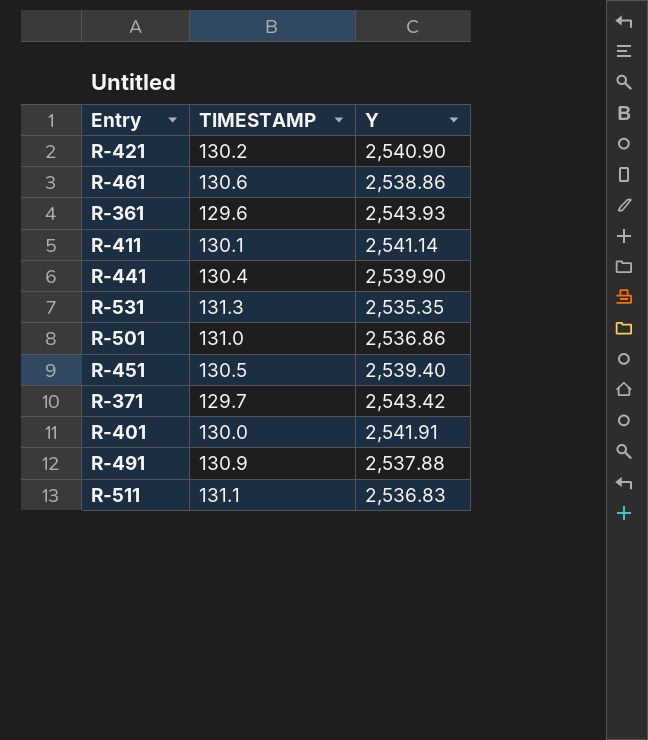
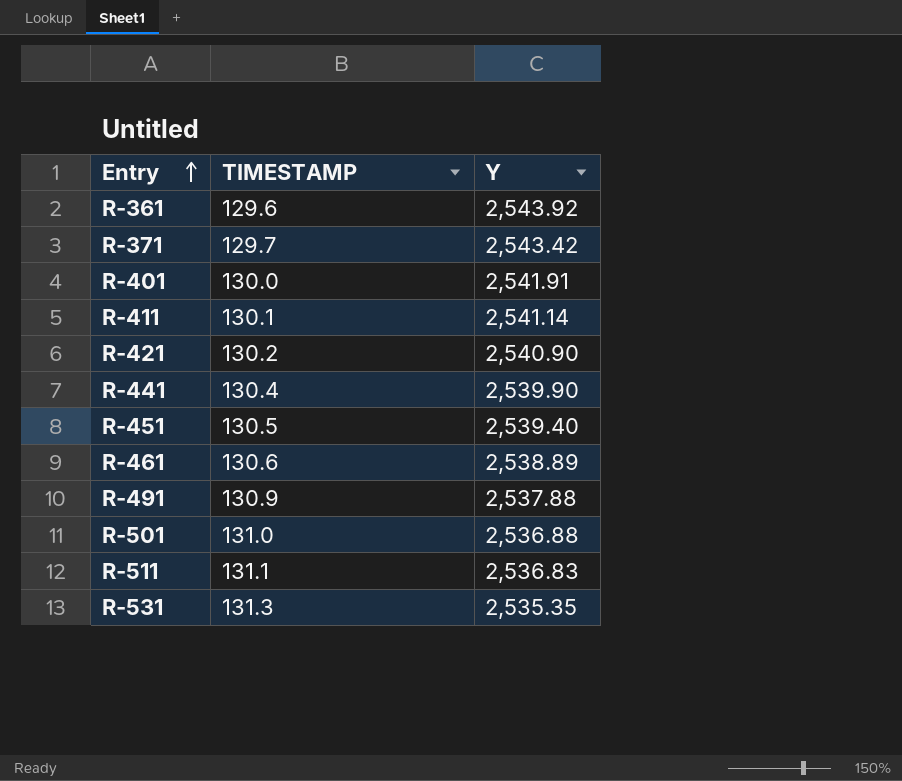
row order: none -> Entry ascending
R-361 | Y: 2,543.93 -> 2,543.92
R-461 | Y: 2,538.86 -> 2,538.89
R-501 | Y: 2,536.86 -> 2,536.88

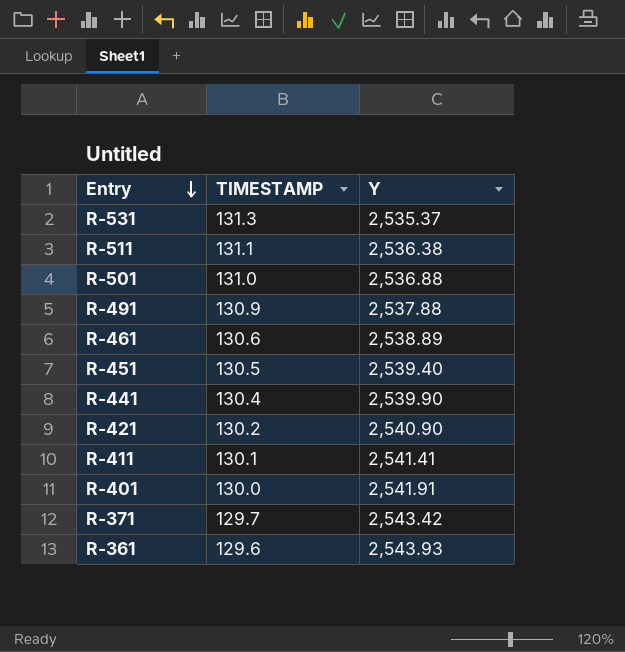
row order: Entry ascending -> Entry descending
R-531 | Y: 2,535.35 -> 2,535.37
R-511 | Y: 2,536.83 -> 2,536.38
R-411 | Y: 2,541.14 -> 2,541.41
R-361 | Y: 2,543.92 -> 2,543.93

